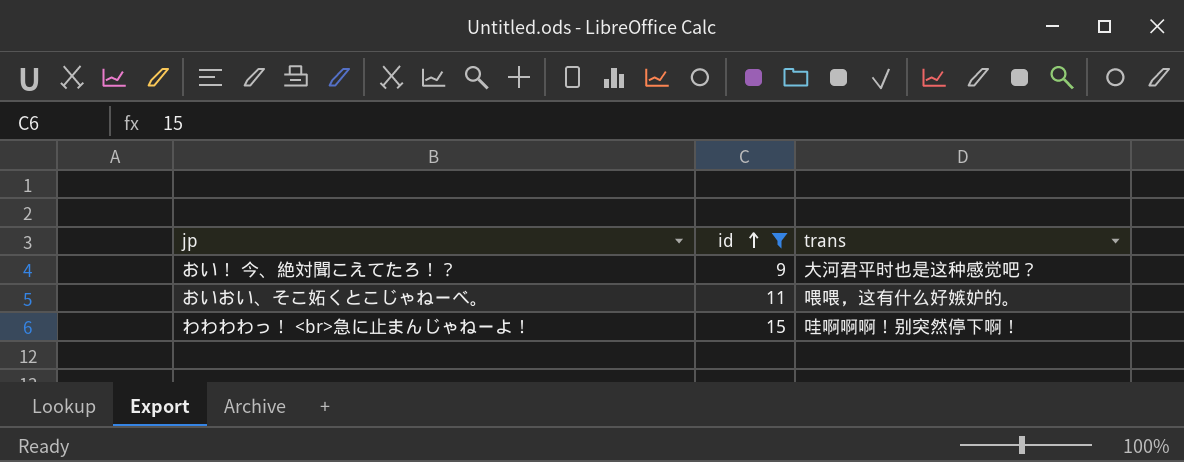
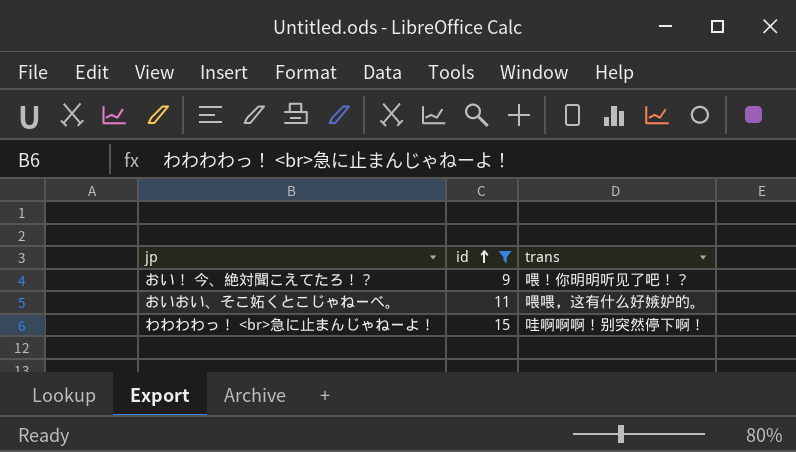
おい！ 今、絶対聞こえてたろ！？ | trans: 大河君平时也是这种感觉吧？ -> 喂！你明明听见了吧！？

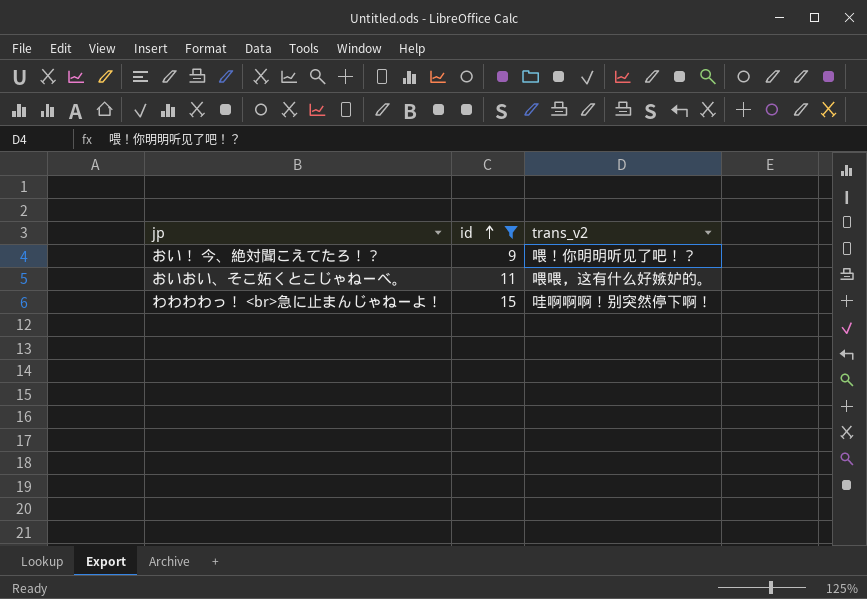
column name: trans -> trans_v2

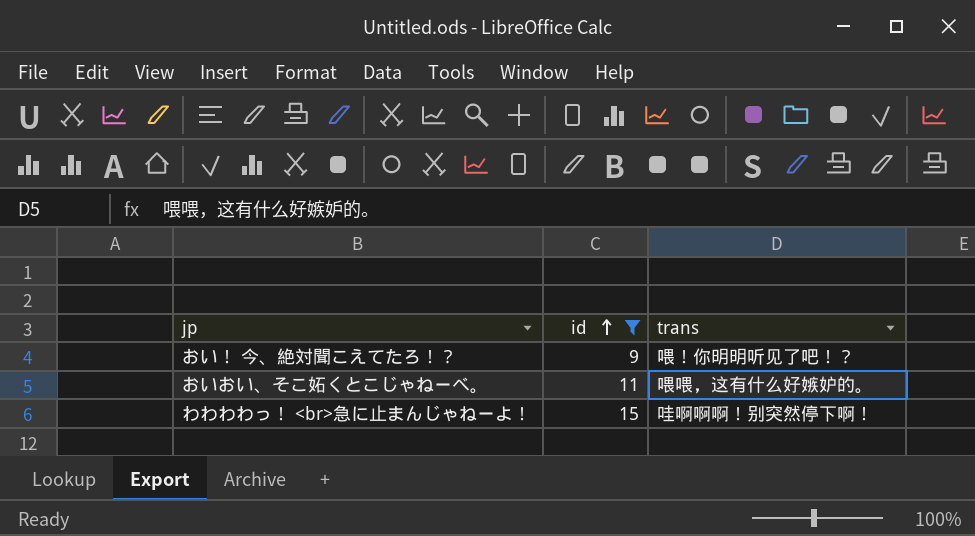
column name: trans_v2 -> trans

